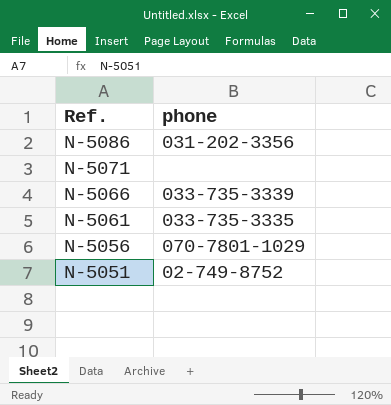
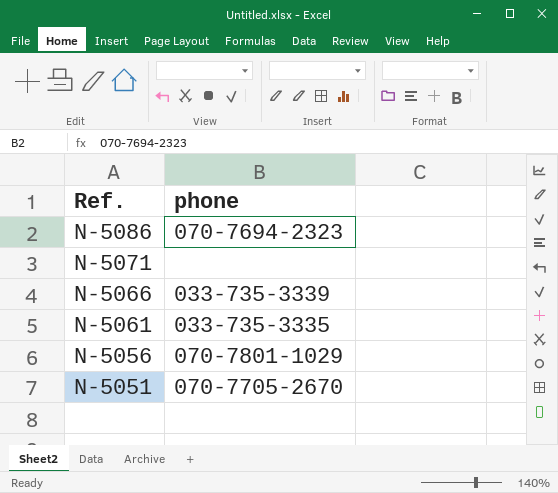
N-5086 | phone: 031-202-3356 -> 070-7694-2323
N-5051 | phone: 02-749-8752 -> 070-7705-2670

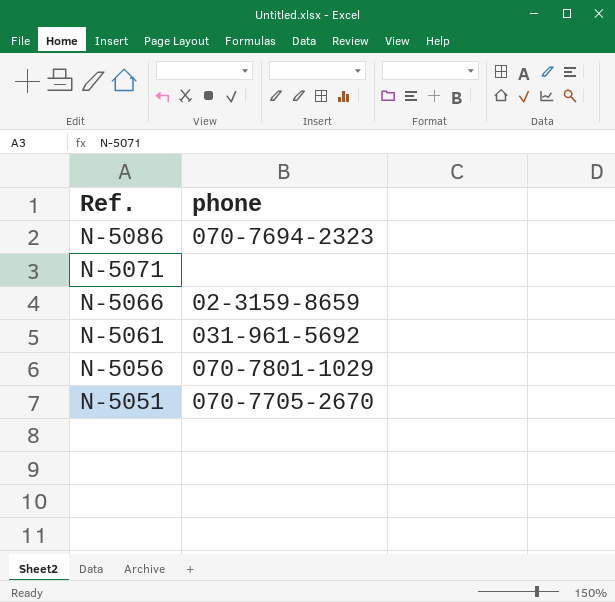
N-5066 | phone: 033-735-3339 -> 02-3159-8659
N-5061 | phone: 033-735-3335 -> 031-961-5692

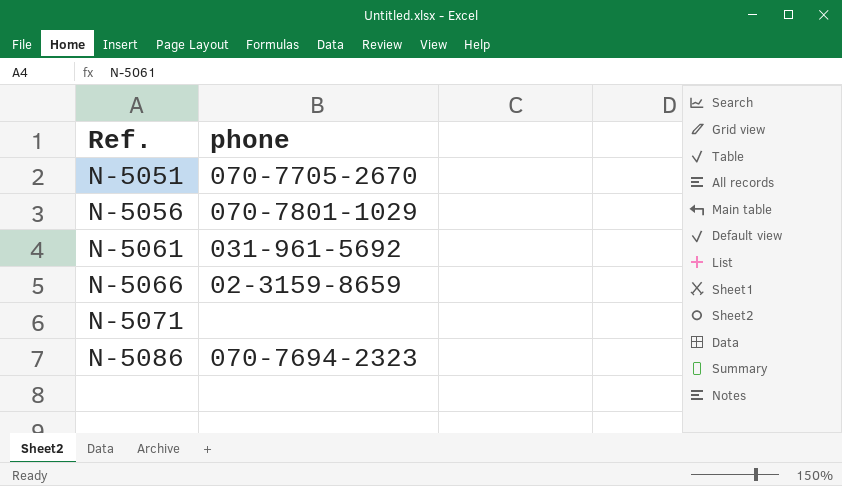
row order: Ref. descending -> Ref. ascending

